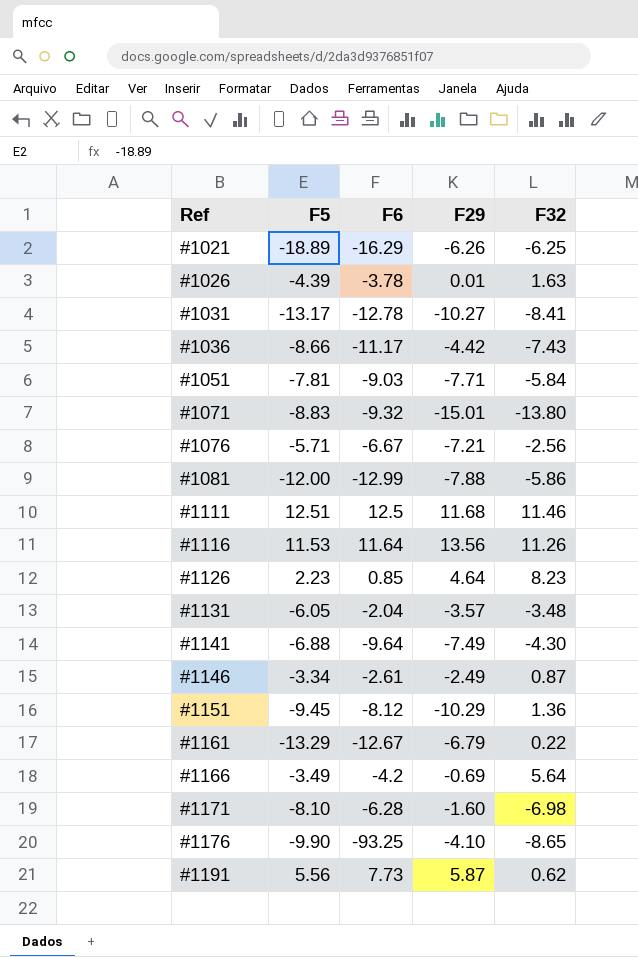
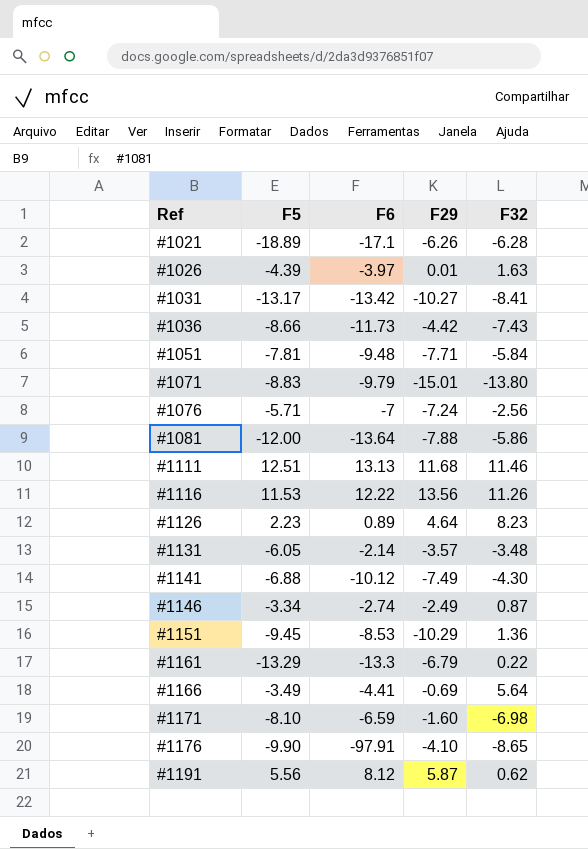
#1021 | F6: -16.29 -> -17.1
#1021 | F32: -6.25 -> -6.28
#1026 | F6: -3.78 -> -3.97
#1031 | F6: -12.78 -> -13.42
#1036 | F6: -11.17 -> -11.73
#1051 | F6: -9.03 -> -9.48
#1071 | F6: -9.32 -> -9.79
#1076 | F6: -6.67 -> -7
#1076 | F29: -7.21 -> -7.24
#1081 | F6: -12.99 -> -13.64
#1111 | F6: 12.5 -> 13.13
#1116 | F6: 11.64 -> 12.22
#1126 | F6: 0.85 -> 0.89
#1131 | F6: -2.04 -> -2.14
#1141 | F6: -9.64 -> -10.12
#1146 | F6: -2.61 -> -2.74
#1151 | F6: -8.12 -> -8.53
#1161 | F6: -12.67 -> -13.3
#1166 | F6: -4.2 -> -4.41
#1171 | F6: -6.28 -> -6.59
#1176 | F6: -93.25 -> -97.91
#1191 | F6: 7.73 -> 8.12

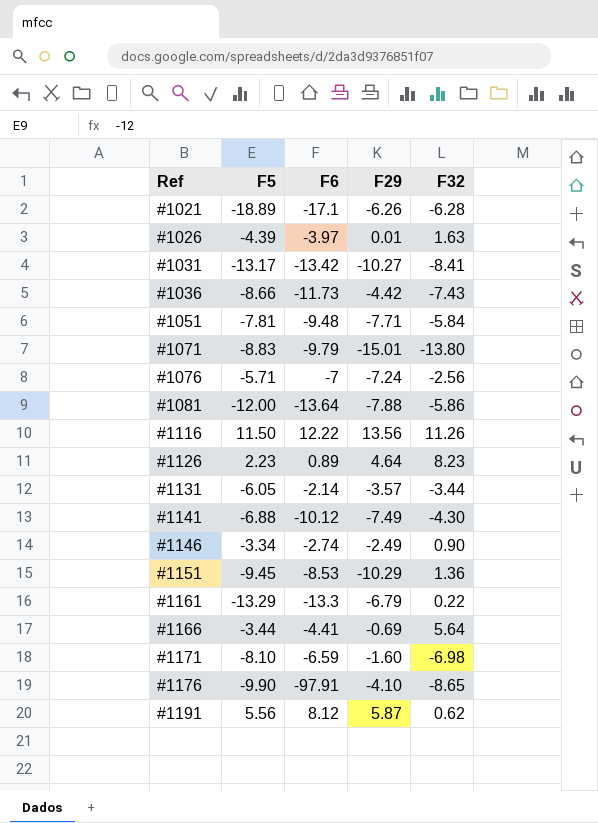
row #1111: 12.51 | 13.13 | 11.68 | 11.46 -> none
#1116 | F5: 11.53 -> 11.50
#1131 | F32: -3.48 -> -3.44
#1146 | F32: 0.87 -> 0.90
#1166 | F5: -3.49 -> -3.44

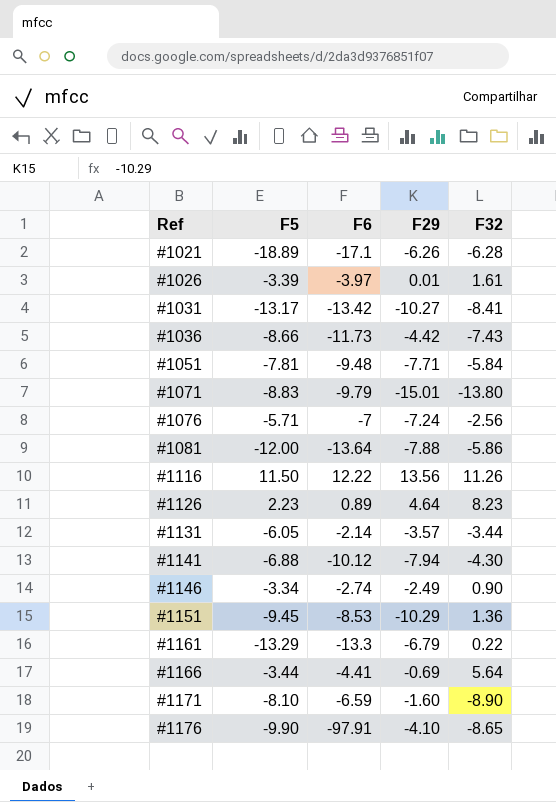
row #1191: 5.56 | 8.12 | 5.87 | 0.62 -> none
#1026 | F5: -4.39 -> -3.39
#1026 | F32: 1.63 -> 1.61
#1141 | F29: -7.49 -> -7.94
#1171 | F32: -6.98 -> -8.90

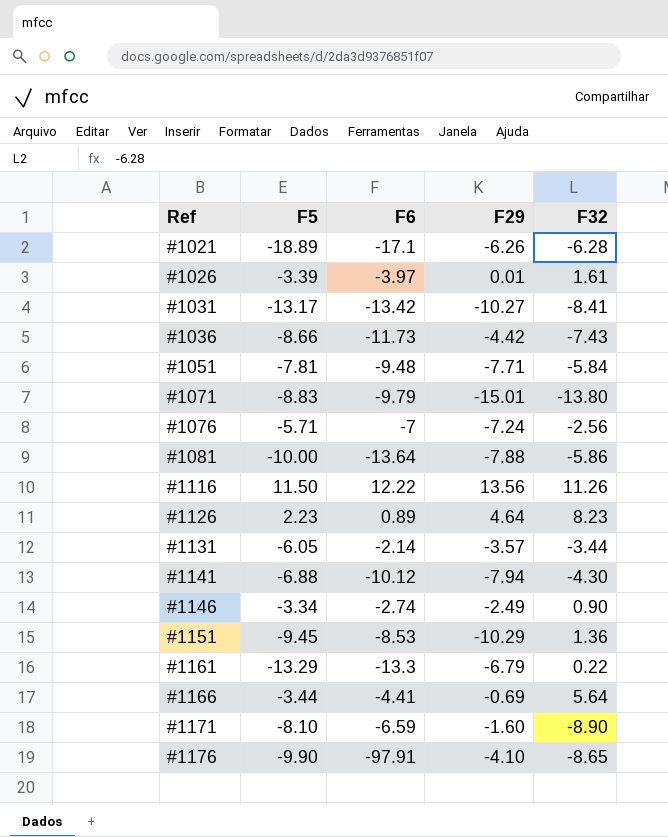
#1081 | F5: -12.00 -> -10.00

